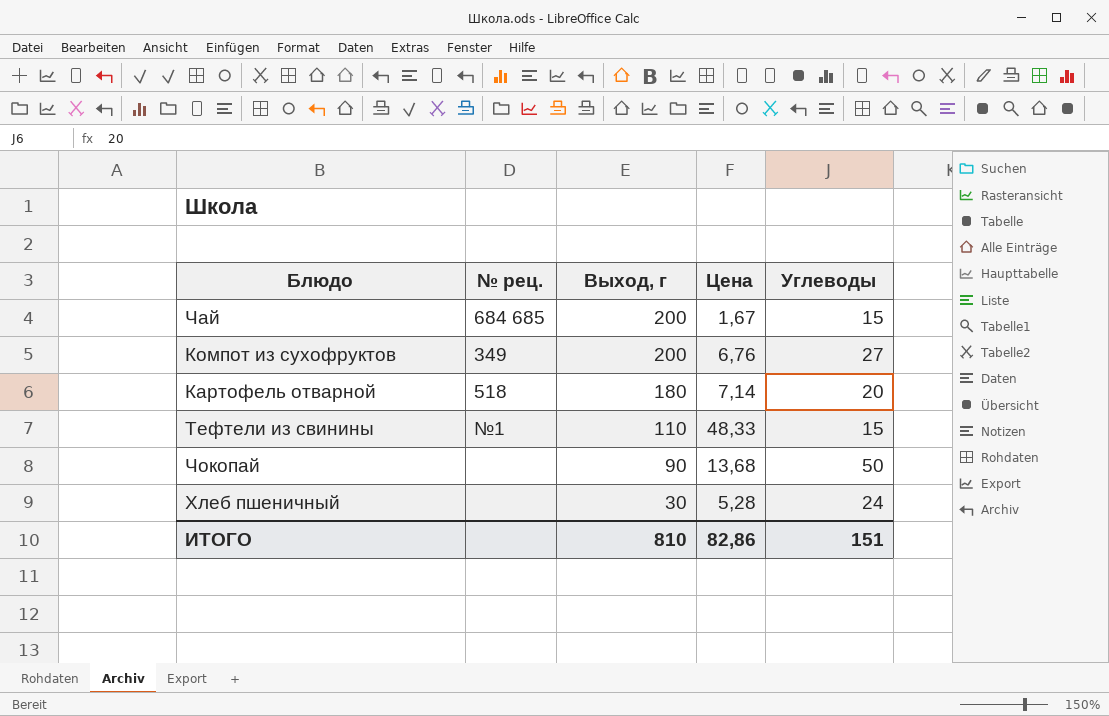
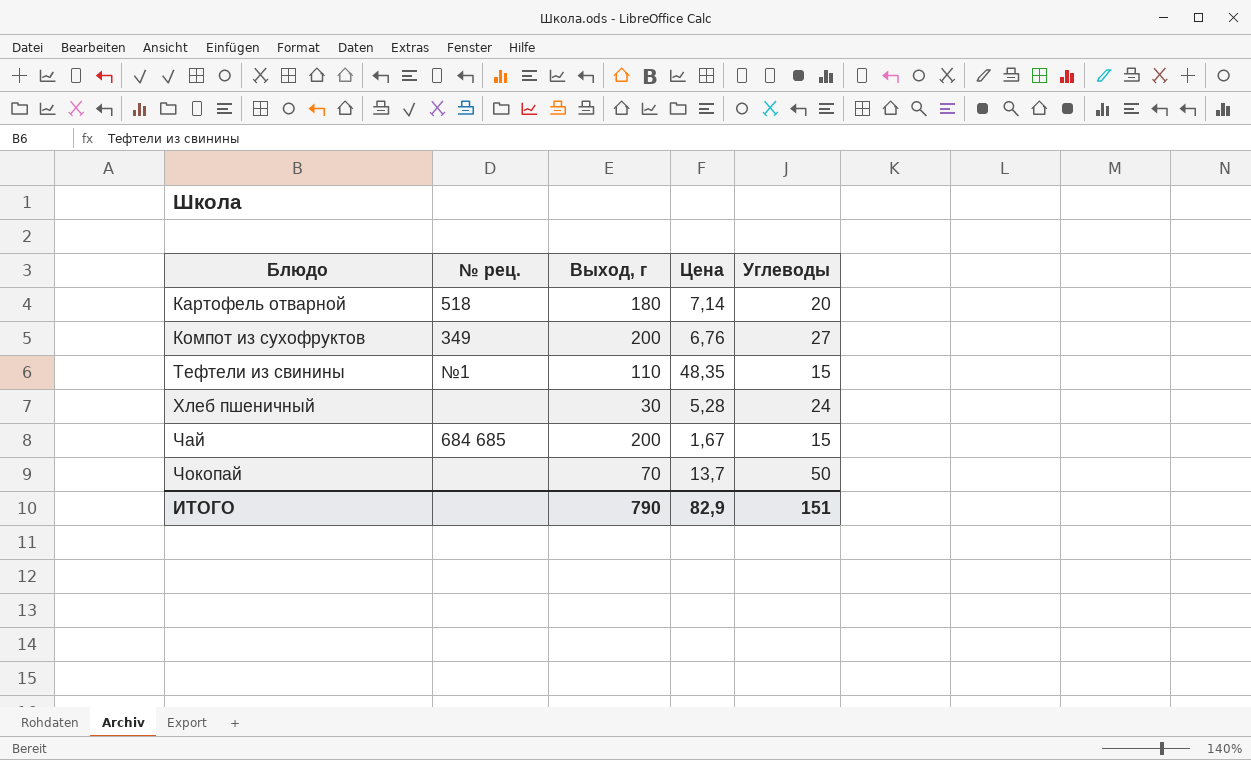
row order: Выход, г descending -> Блюдо ascending
Тефтели из свинины | Цена: 48,33 -> 48,35
Чокопай | Выход, г: 90 -> 70
Чокопай | Цена: 13,68 -> 13,7
ИТОГО | Выход, г: 810 -> 790
ИТОГО | Цена: 82,86 -> 82,9

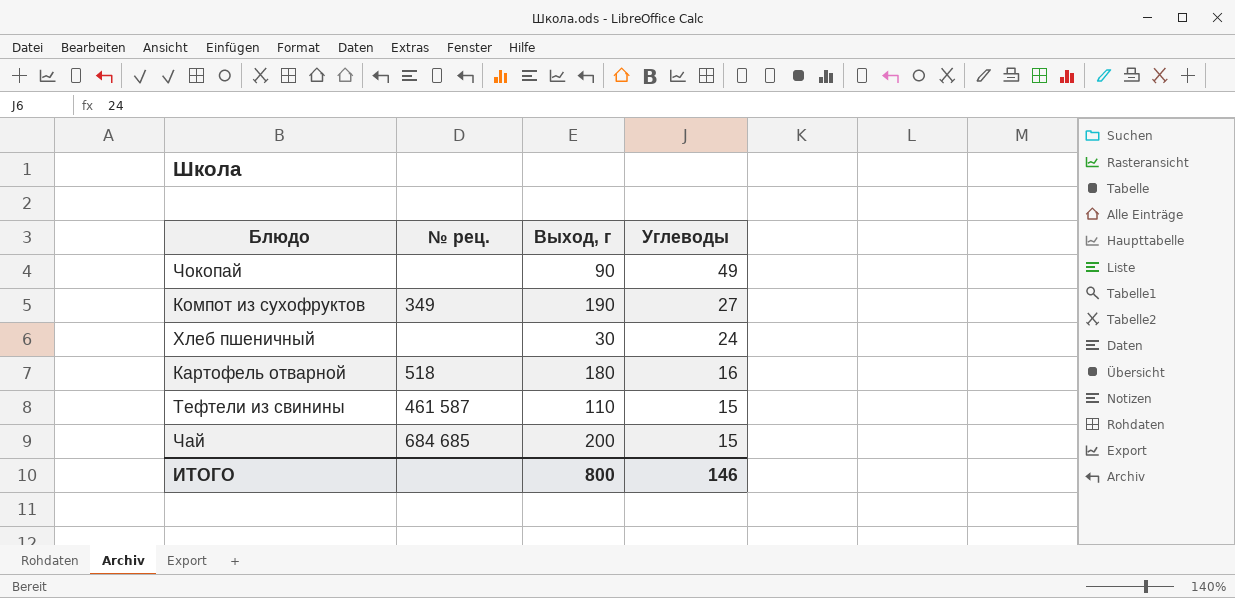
row order: Блюдо ascending -> Углеводы descending
column Цена | position: 4 -> none
Чокопай | Выход, г: 70 -> 90
Чокопай | Углеводы: 50 -> 49
Компот из сухофруктов | Выход, г: 200 -> 190
Картофель отварной | Углеводы: 20 -> 16
Тефтели из свинины | № рец.: №1 -> 461 587
ИТОГО | Выход, г: 790 -> 800
ИТОГО | Углеводы: 151 -> 146

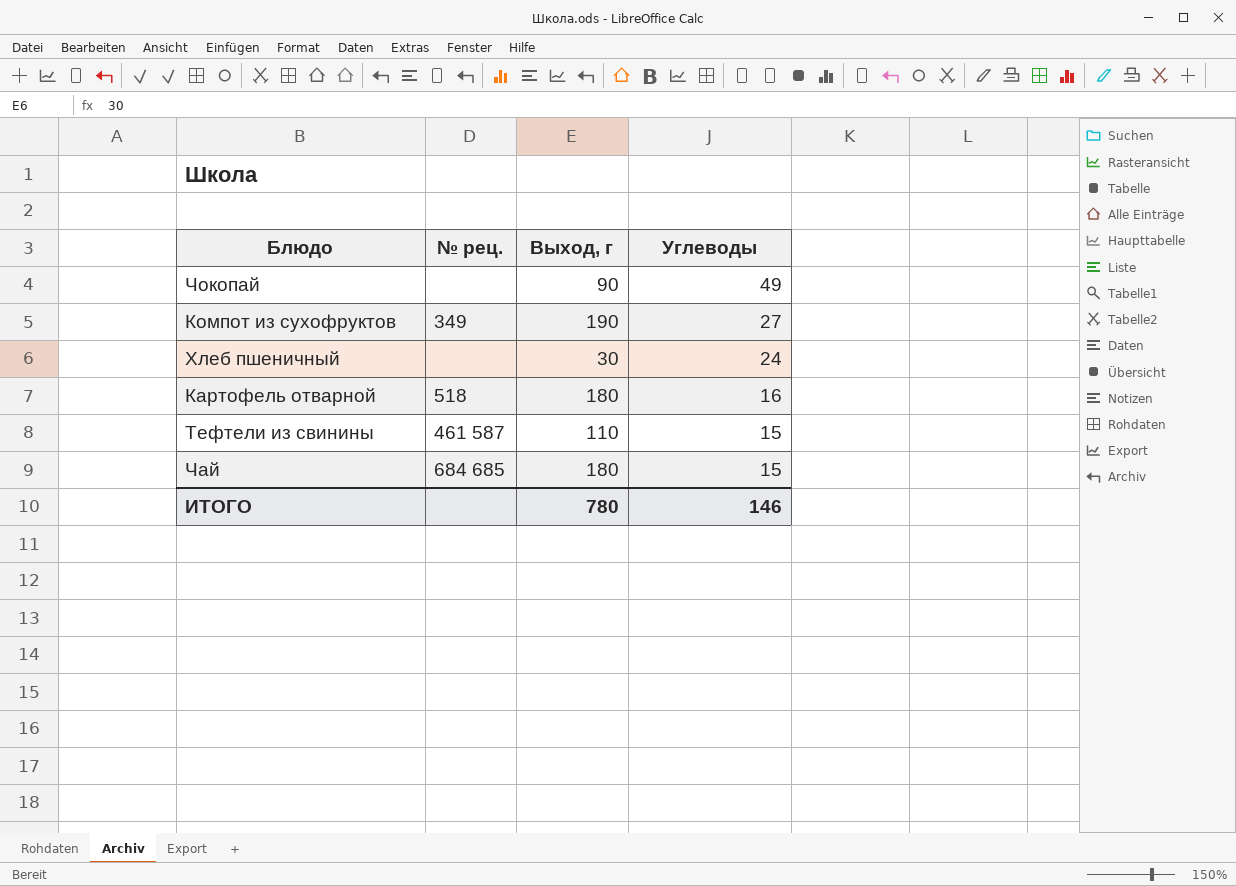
Чай | Выход, г: 200 -> 180
ИТОГО | Выход, г: 800 -> 780

